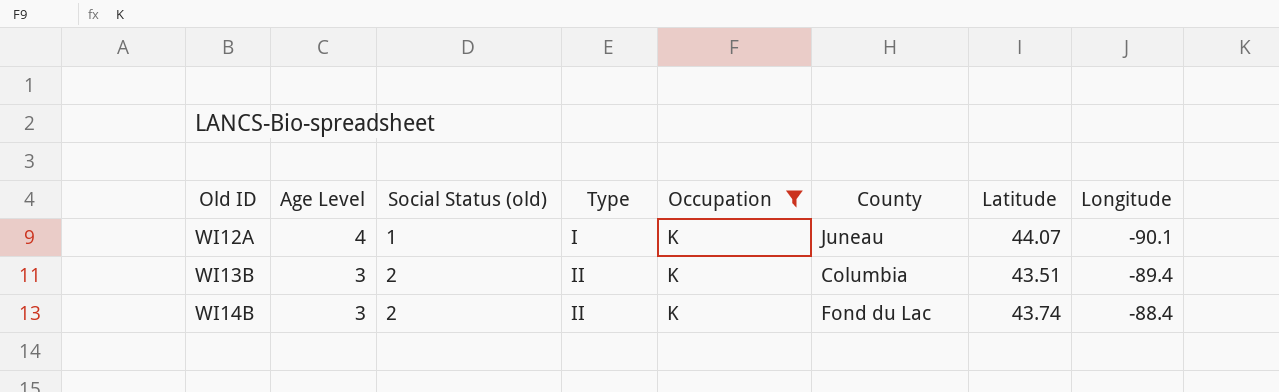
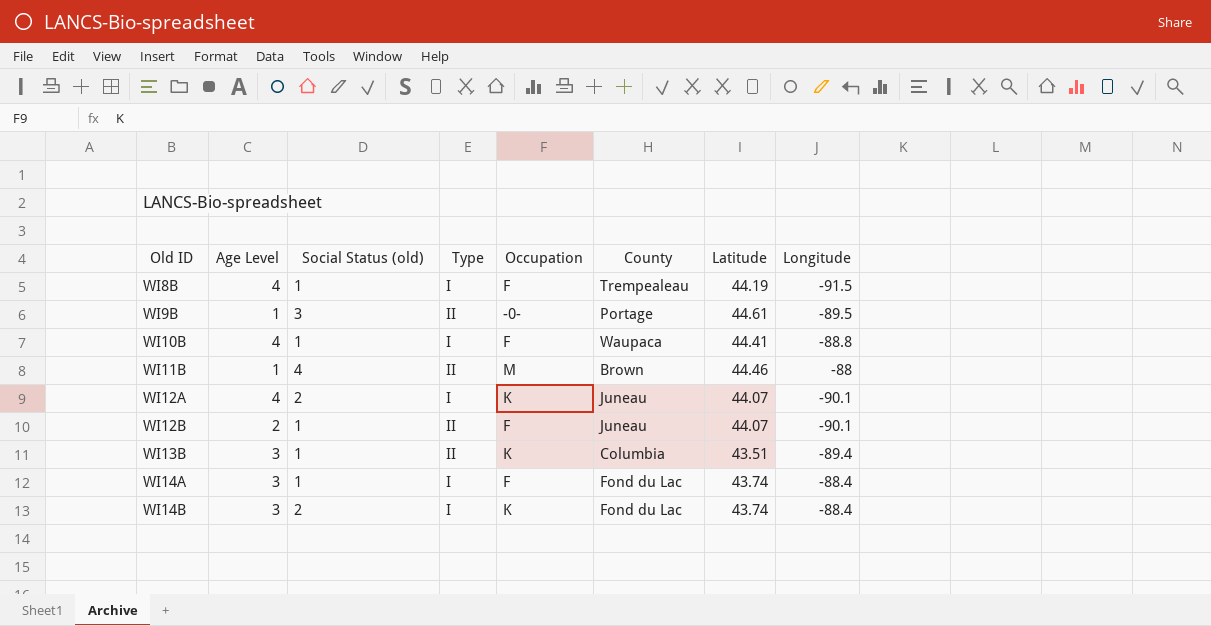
filter: Occupation = K -> none
WI12A | Social Status (old): 1 -> 2
WI13B | Social Status (old): 2 -> 1
WI14B | Type: II -> I

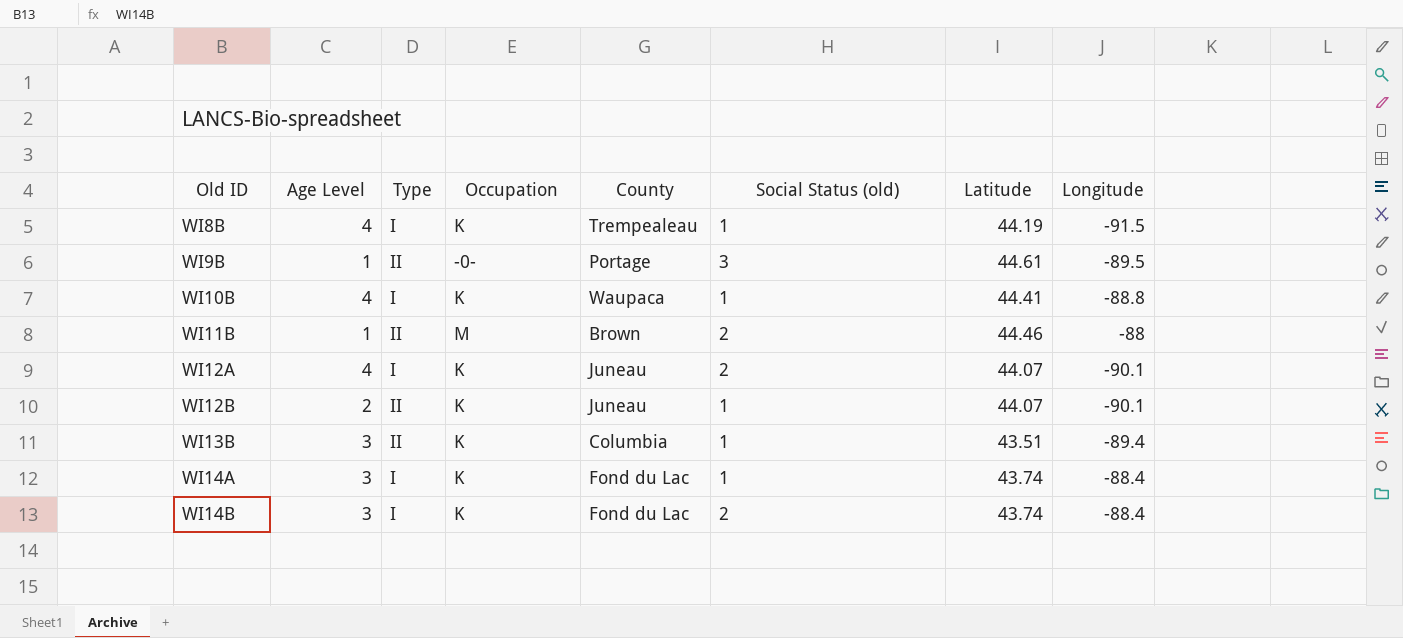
column Social Status (old) | position: 3 -> 6
WI8B | Occupation: F -> K
WI10B | Occupation: F -> K
WI11B | Social Status (old): 4 -> 2
WI12B | Occupation: F -> K
WI14A | Occupation: F -> K

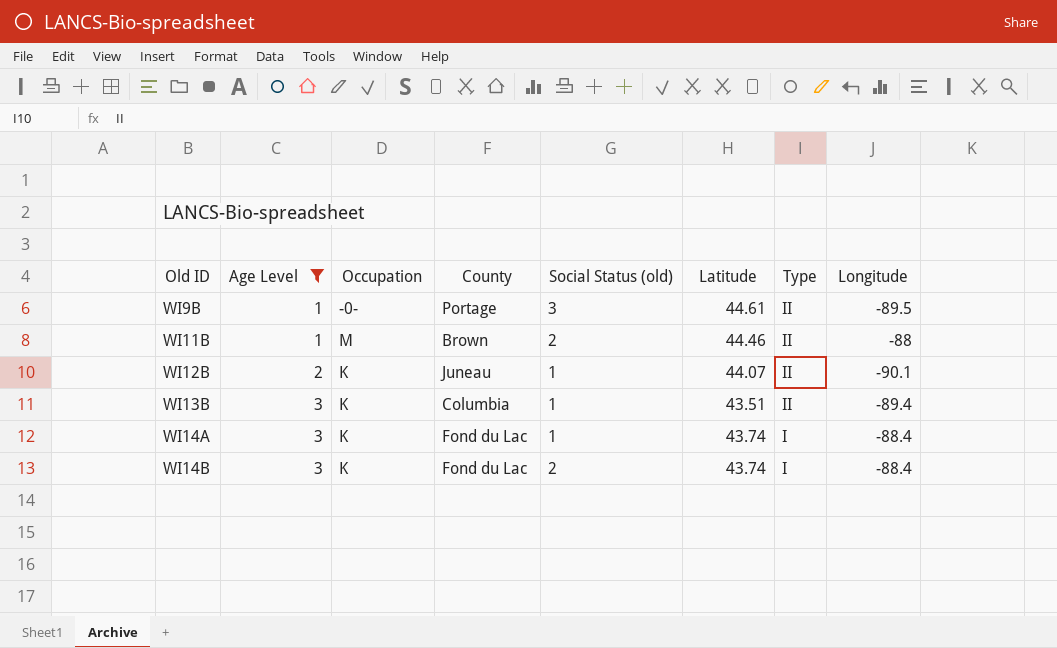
filter: none -> Age Level != 4
column Type | position: 3 -> 7

